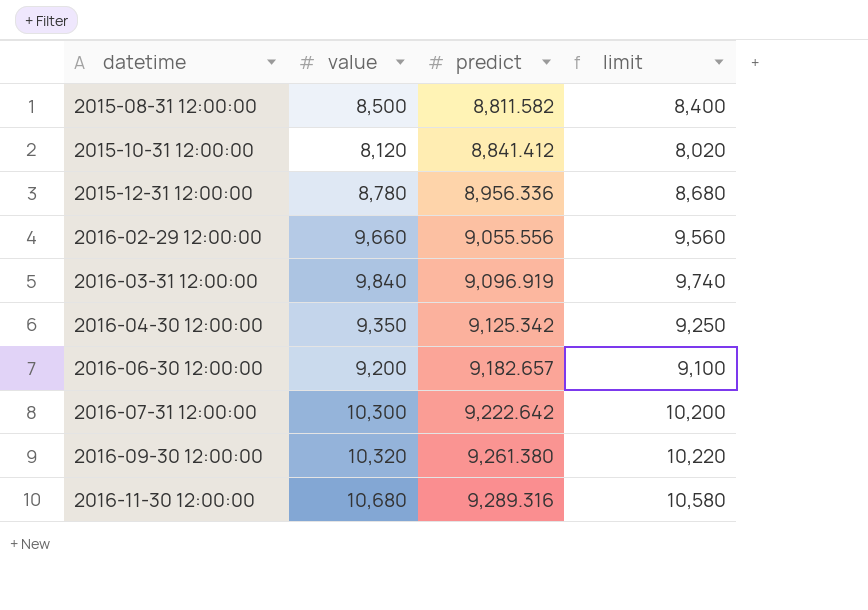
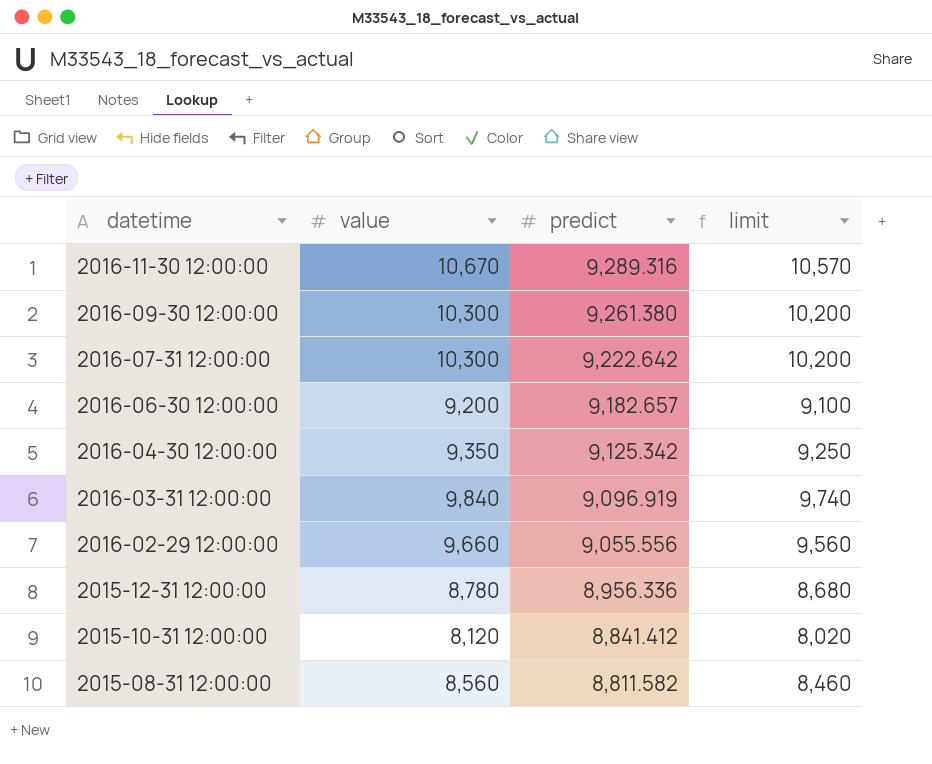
row order: datetime ascending -> datetime descending
2016-11-30 12:00:00 | value: 10,680 -> 10,670
2016-11-30 12:00:00 | limit: 10,580 -> 10,570
2016-09-30 12:00:00 | value: 10,320 -> 10,300
2016-09-30 12:00:00 | limit: 10,220 -> 10,200
2015-08-31 12:00:00 | value: 8,500 -> 8,560
2015-08-31 12:00:00 | limit: 8,400 -> 8,460

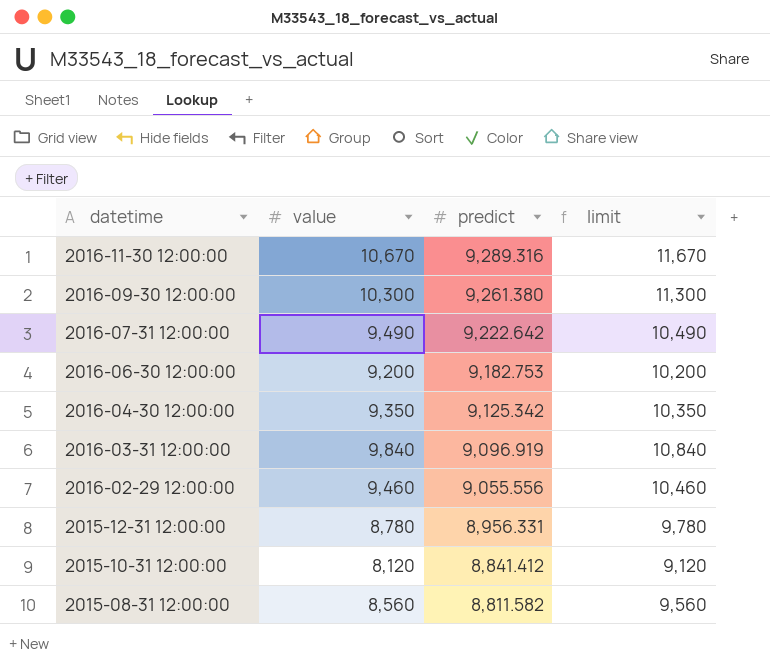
column limit | formula: [value] - 100 -> [value] + 1000
2016-07-31 12:00:00 | value: 10,300 -> 9,490
2016-06-30 12:00:00 | predict: 9,182.657 -> 9,182.753
2016-02-29 12:00:00 | value: 9,660 -> 9,460
2015-12-31 12:00:00 | predict: 8,956.336 -> 8,956.331

